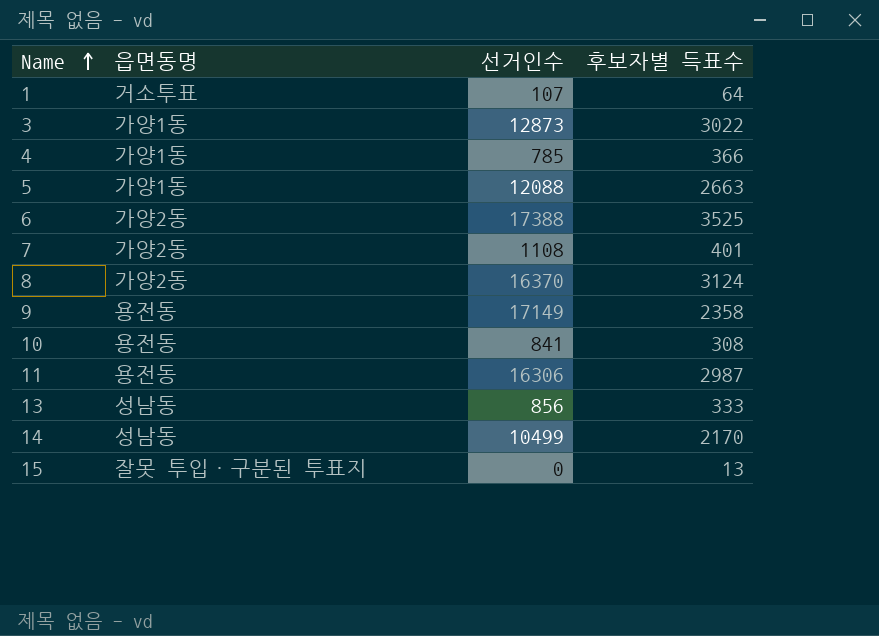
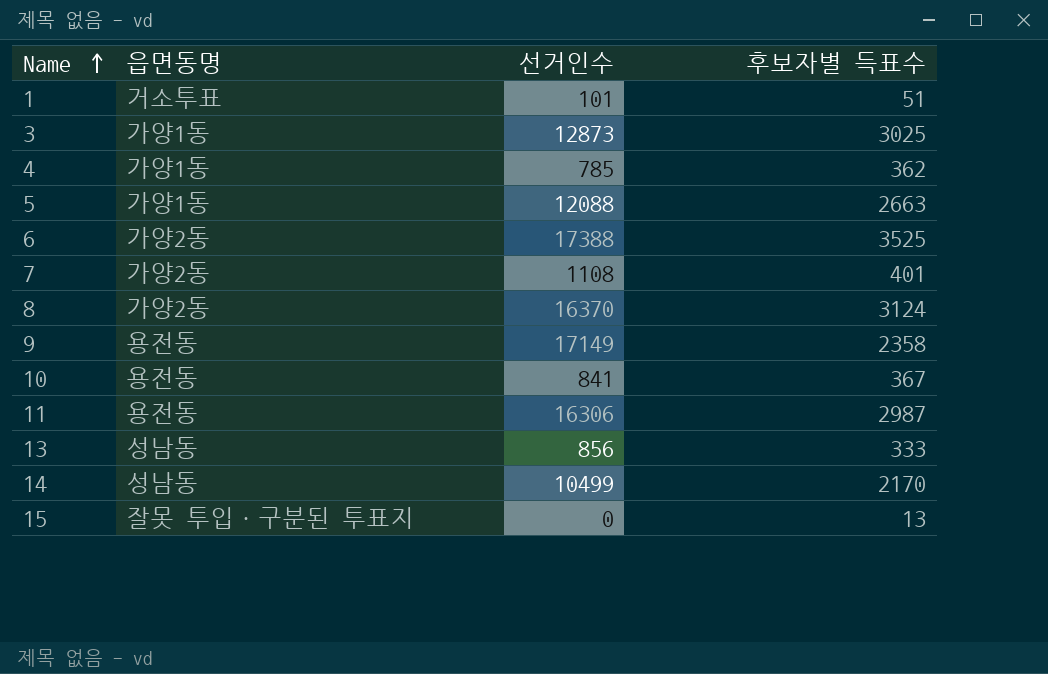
1 | 선거인수: 107 -> 101
1 | 후보자별 득표수: 64 -> 51
3 | 후보자별 득표수: 3022 -> 3025
4 | 후보자별 득표수: 366 -> 362
10 | 후보자별 득표수: 308 -> 367

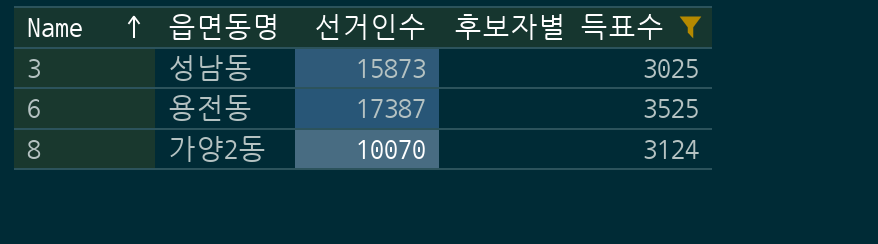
filter: none -> 후보자별 득표수 >= 3025
3 | 읍면동명: 가양1동 -> 성남동
3 | 선거인수: 12873 -> 15873
6 | 읍면동명: 가양2동 -> 용전동
6 | 선거인수: 17388 -> 17387
8 | 선거인수: 16370 -> 10070

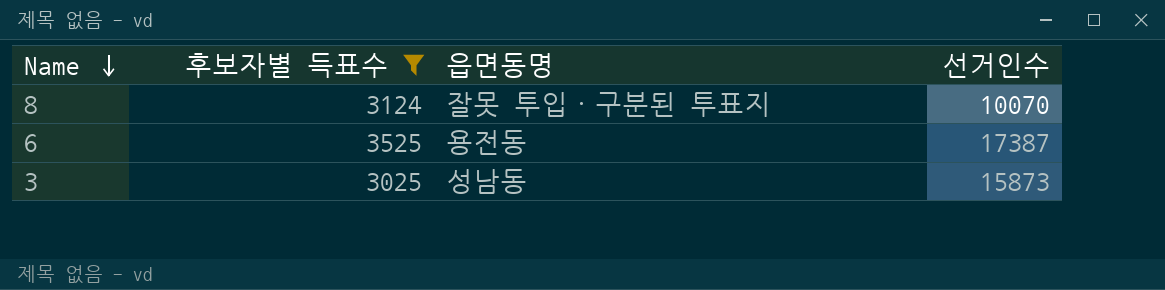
row order: Name ascending -> Name descending
column 후보자별 득표수 | position: 4 -> 2
8 | 읍면동명: 가양2동 -> 잘못 투입·구분된 투표지

